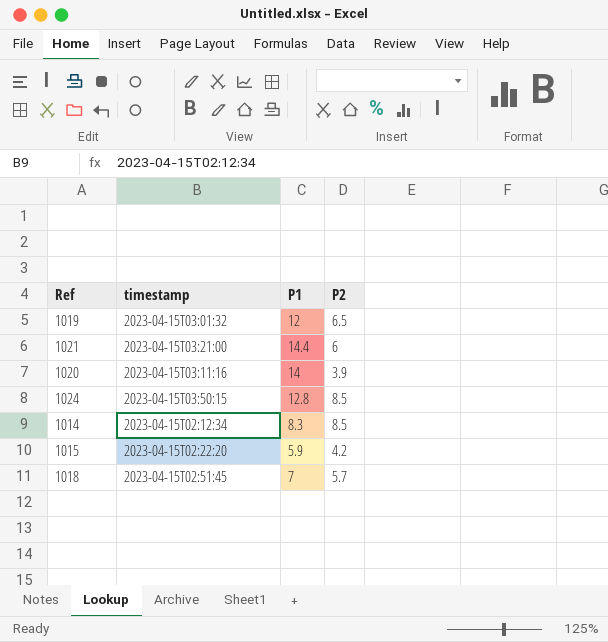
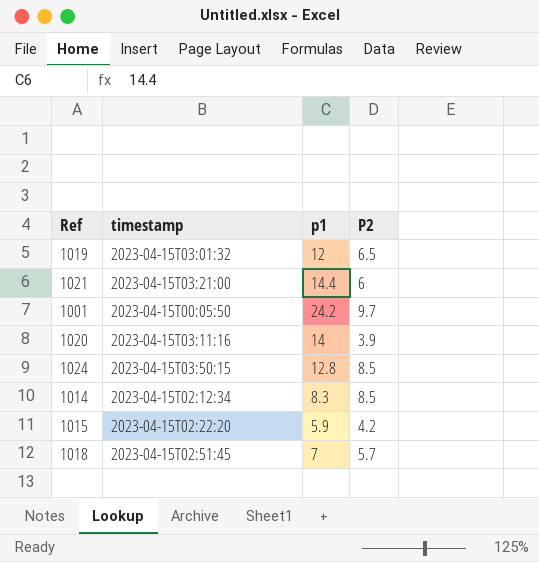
column name: P1 -> p1
row 1001: none -> 2023-04-15T00:05:50 | 24.2 | 9.7

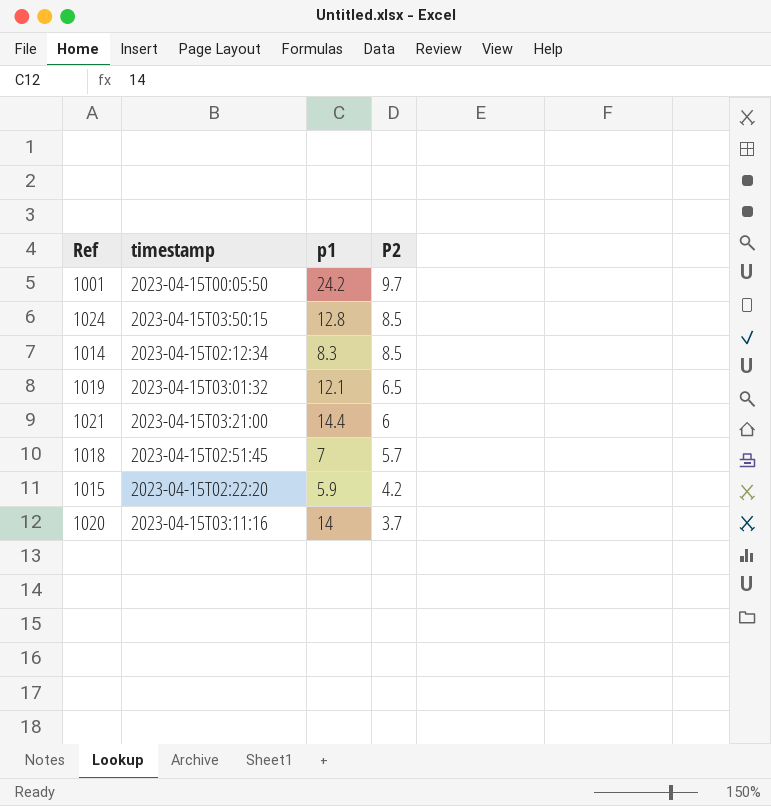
row order: none -> P2 descending
1019 | p1: 12 -> 12.1
1020 | P2: 3.9 -> 3.7

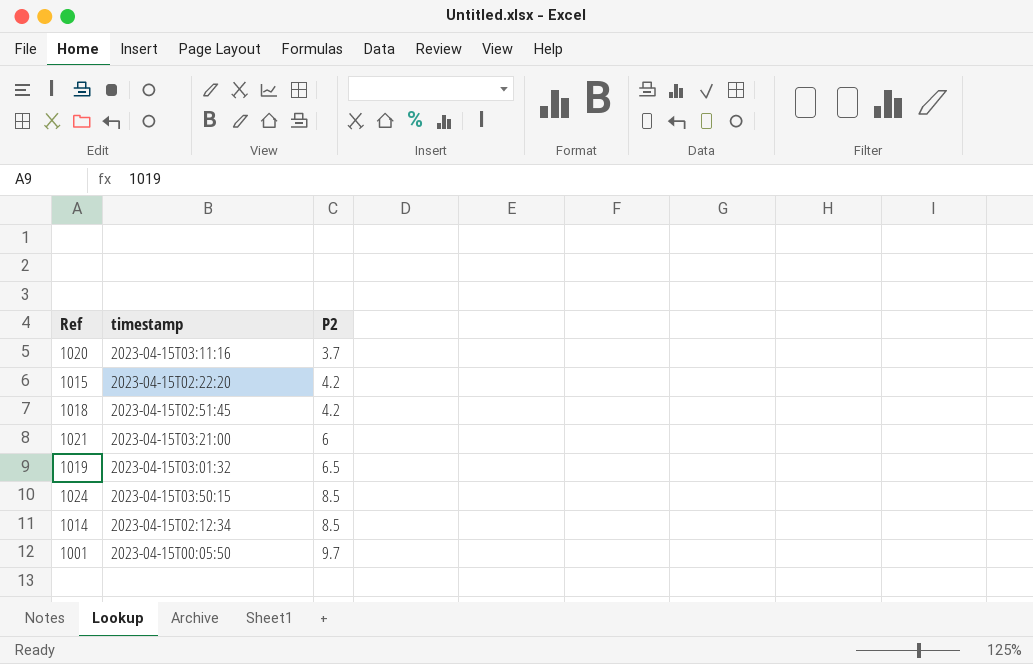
row order: P2 descending -> P2 ascending
column p1 | position: 3 -> none
1018 | P2: 5.7 -> 4.2

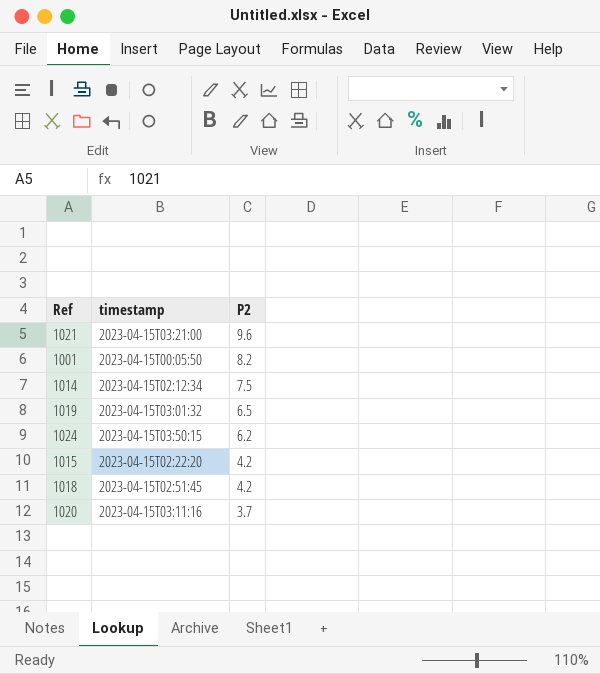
row order: P2 ascending -> P2 descending
1021 | P2: 6 -> 9.6
1001 | P2: 9.7 -> 8.2
1014 | P2: 8.5 -> 7.5
1024 | P2: 8.5 -> 6.2

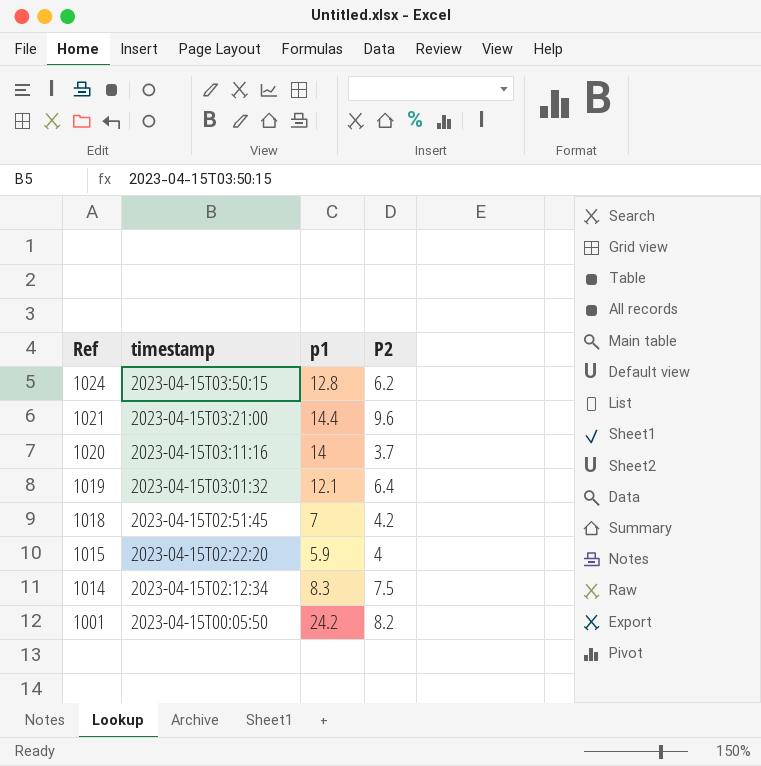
row order: P2 descending -> Ref descending
column p1 | position: none -> 3
1019 | P2: 6.5 -> 6.4
1015 | P2: 4.2 -> 4

